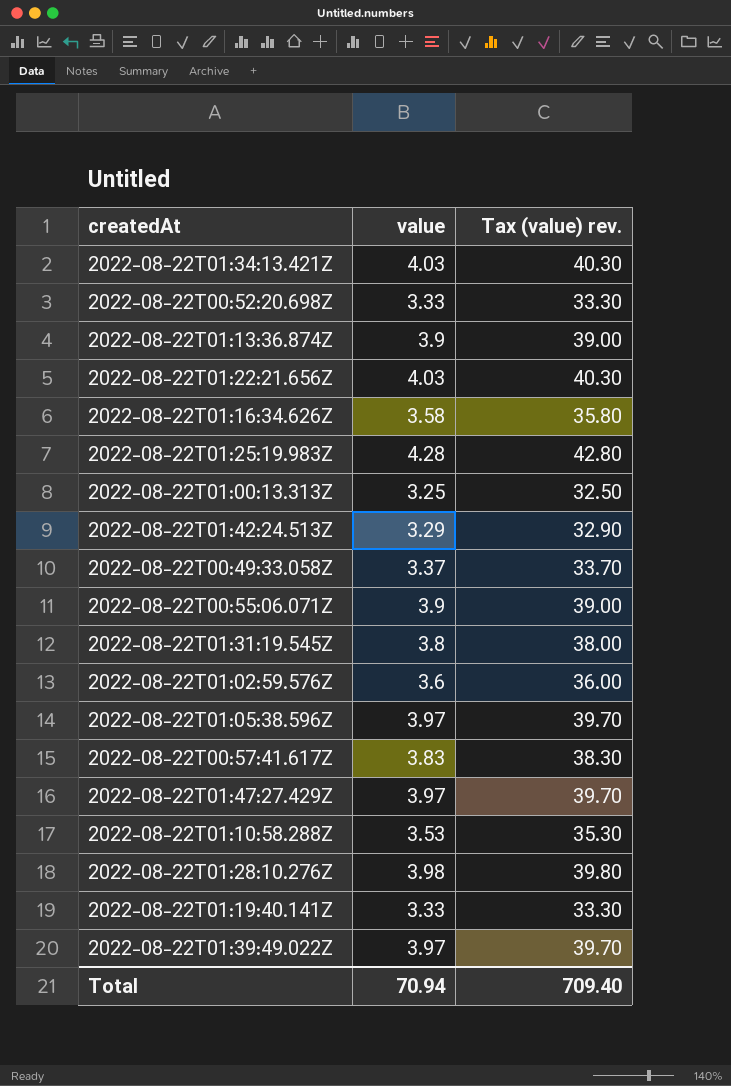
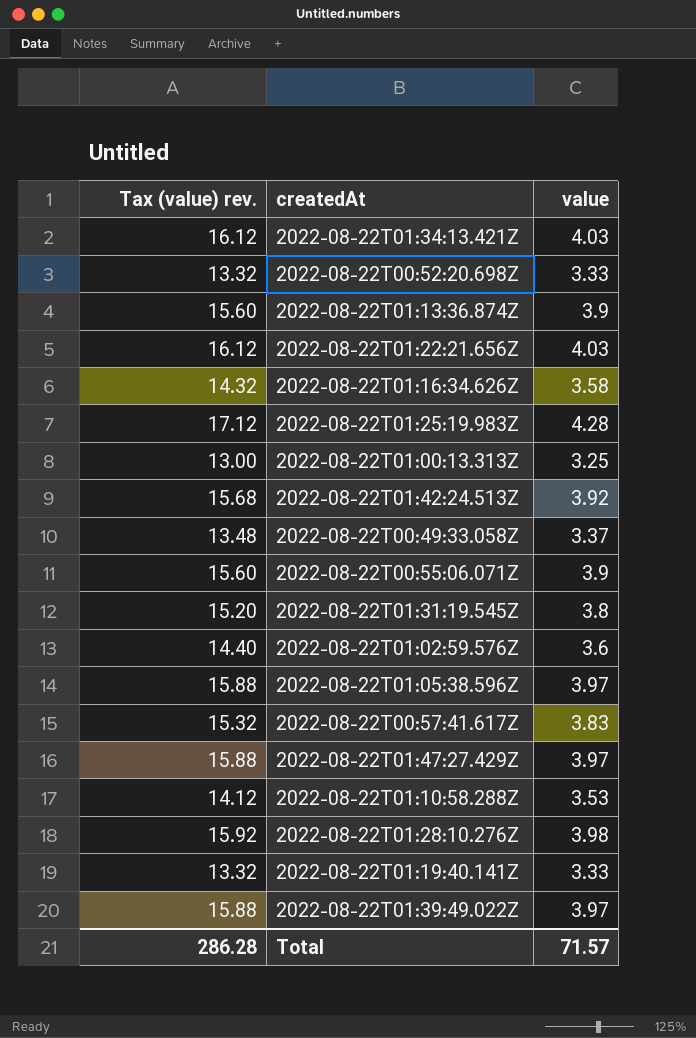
column Tax (value) rev. | formula: [value] * 10 -> [value] * 4
column Tax (value) rev. | position: 3 -> 1
2022-08-22T01:42:24.513Z | value: 3.29 -> 3.92
Total | Tax (value) rev.: 709.40 -> 286.28
Total | value: 70.94 -> 71.57

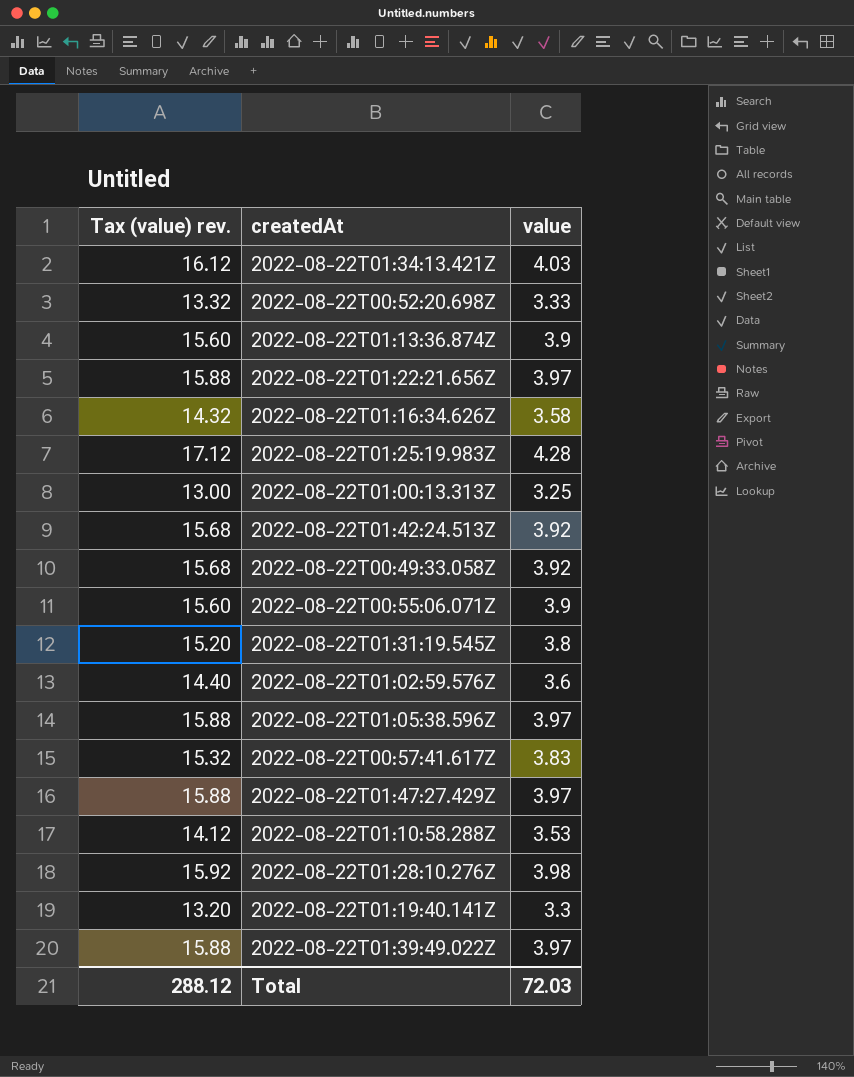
2022-08-22T01:22:21.656Z | Tax (value) rev.: 16.12 -> 15.88
2022-08-22T01:22:21.656Z | value: 4.03 -> 3.97
2022-08-22T00:49:33.058Z | Tax (value) rev.: 13.48 -> 15.68
2022-08-22T00:49:33.058Z | value: 3.37 -> 3.92
2022-08-22T01:19:40.141Z | Tax (value) rev.: 13.32 -> 13.20
2022-08-22T01:19:40.141Z | value: 3.33 -> 3.3
Total | Tax (value) rev.: 286.28 -> 288.12
Total | value: 71.57 -> 72.03

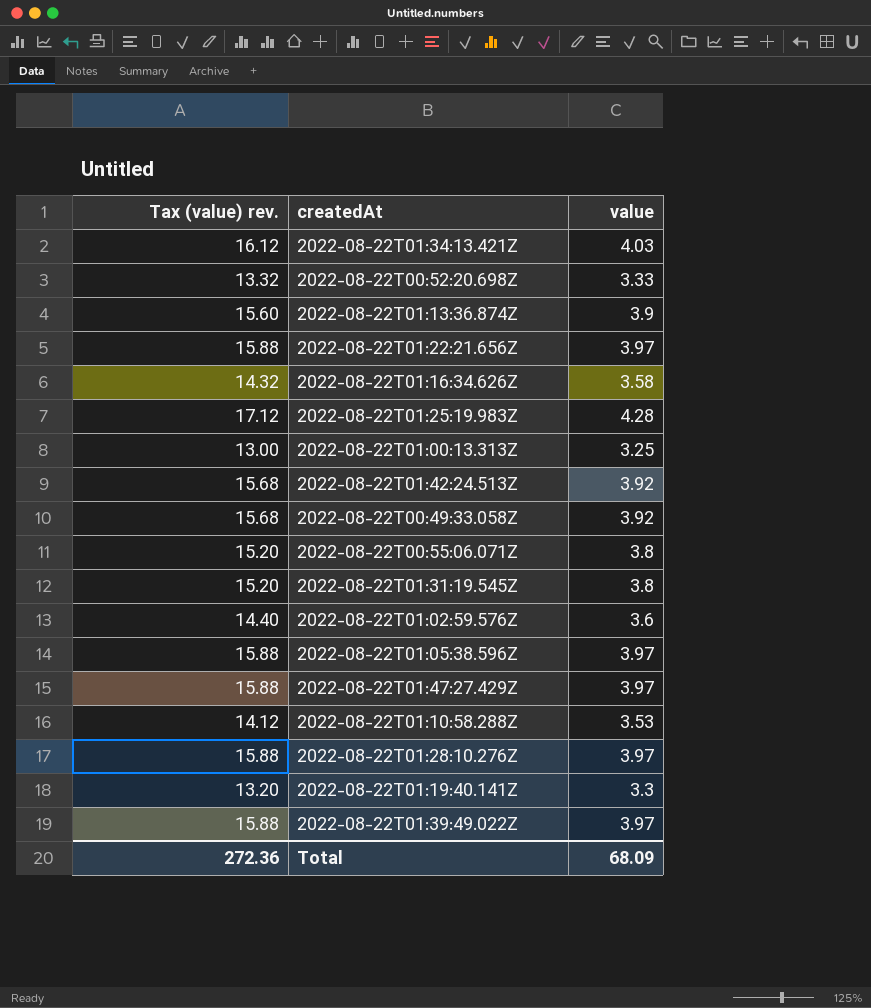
row 2022-08-22T00:57:41.617Z: 15.32 | 3.83 -> none
2022-08-22T00:55:06.071Z | Tax (value) rev.: 15.60 -> 15.20
2022-08-22T00:55:06.071Z | value: 3.9 -> 3.8
2022-08-22T01:28:10.276Z | Tax (value) rev.: 15.92 -> 15.88
2022-08-22T01:28:10.276Z | value: 3.98 -> 3.97
Total | Tax (value) rev.: 288.12 -> 272.36
Total | value: 72.03 -> 68.09

